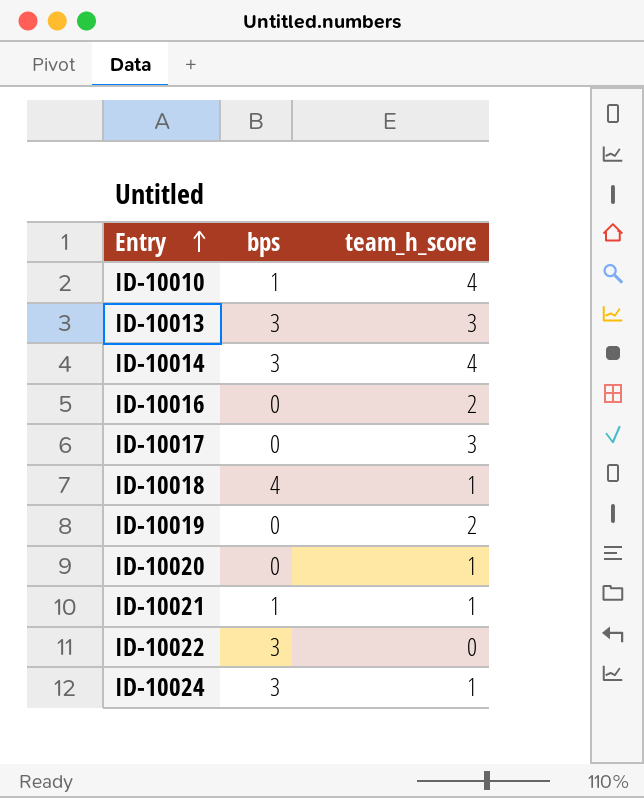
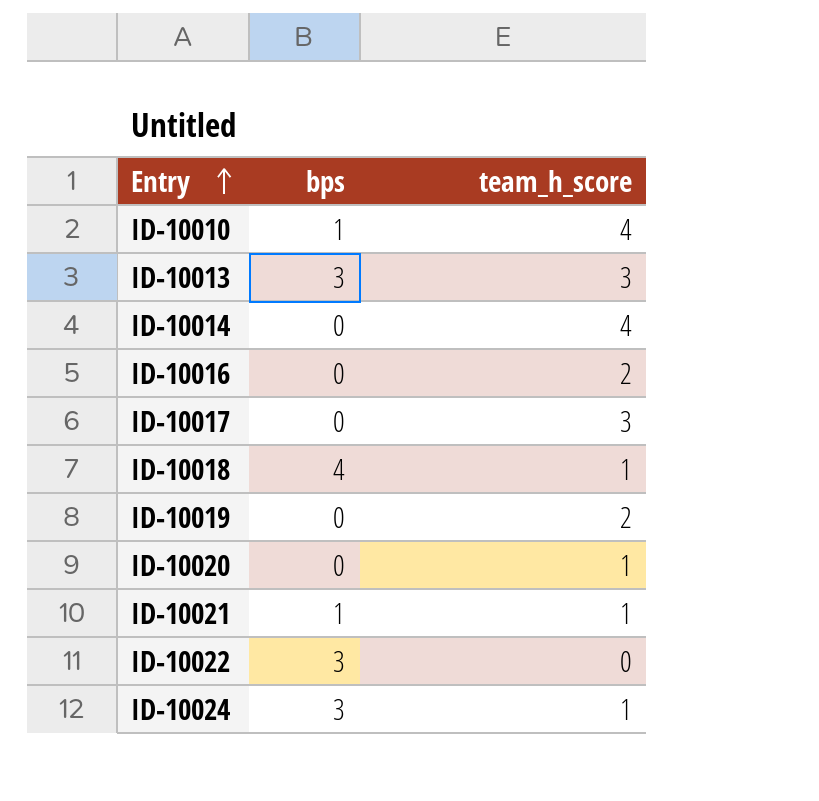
ID-10014 | bps: 3 -> 0

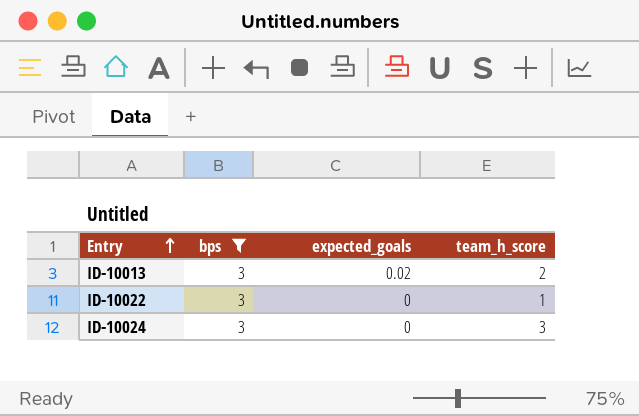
filter: none -> bps = 3
column expected_goals | position: none -> 3
ID-10013 | team_h_score: 3 -> 2
ID-10022 | team_h_score: 0 -> 1
ID-10024 | team_h_score: 1 -> 3

